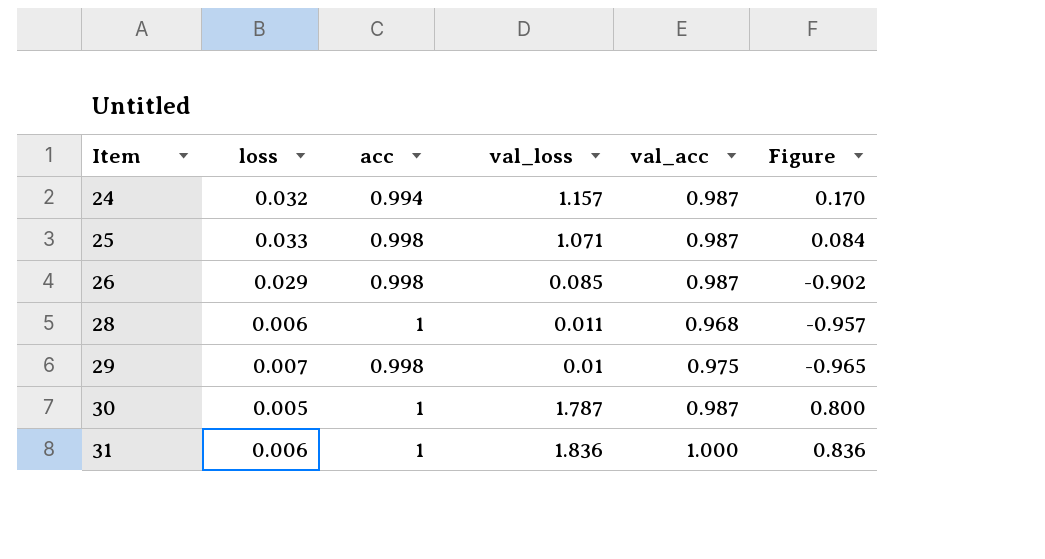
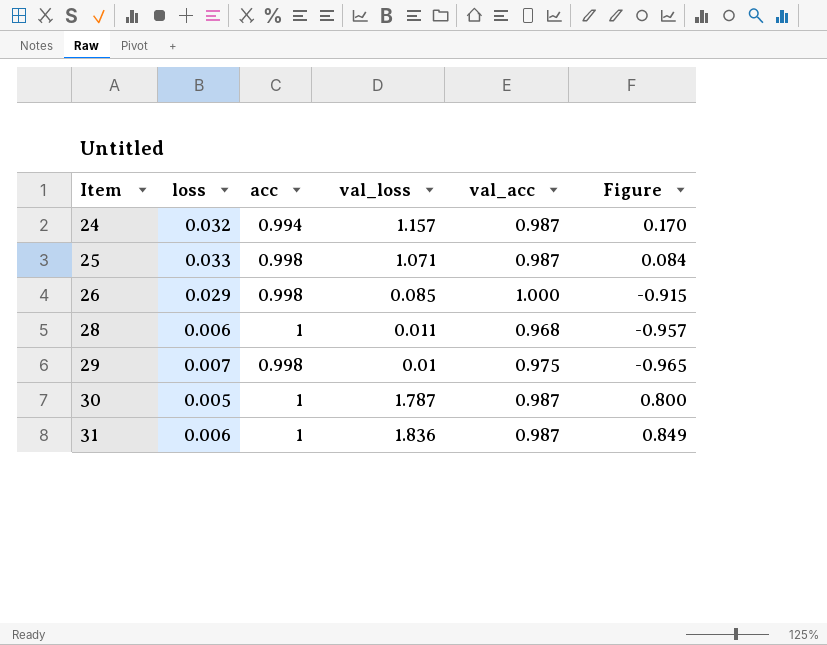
26 | val_acc: 0.987 -> 1.000
26 | Figure: -0.902 -> -0.915
31 | val_acc: 1.000 -> 0.987
31 | Figure: 0.836 -> 0.849

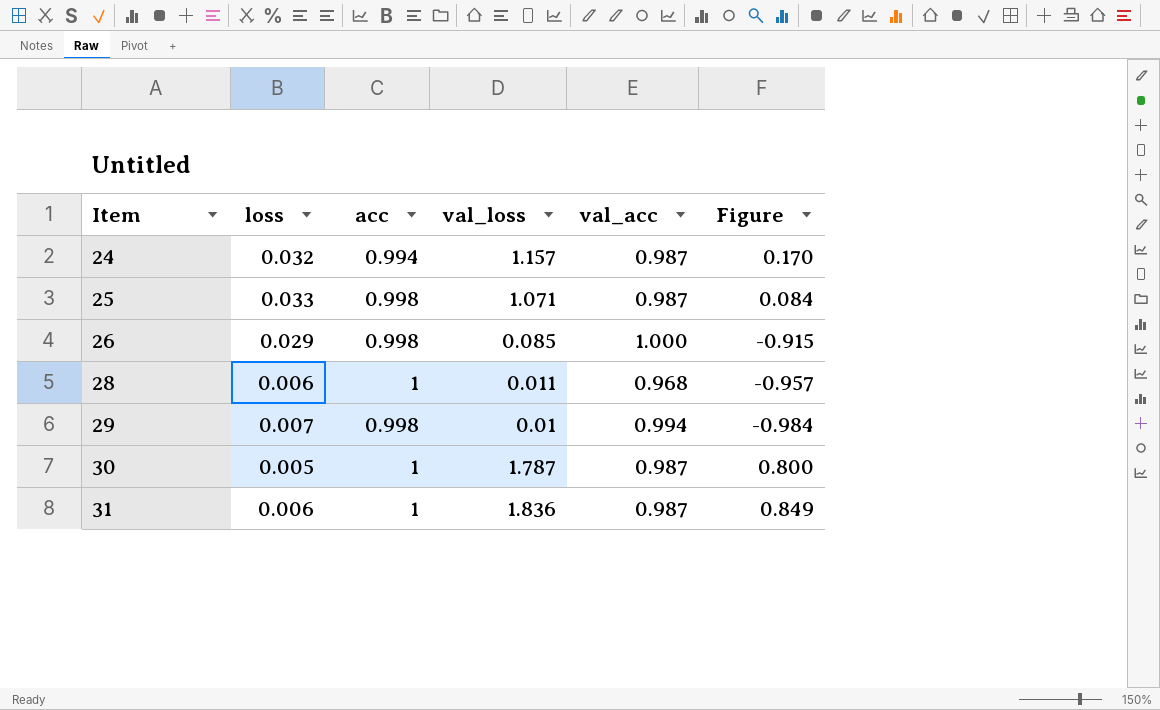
29 | val_acc: 0.975 -> 0.994
29 | Figure: -0.965 -> -0.984

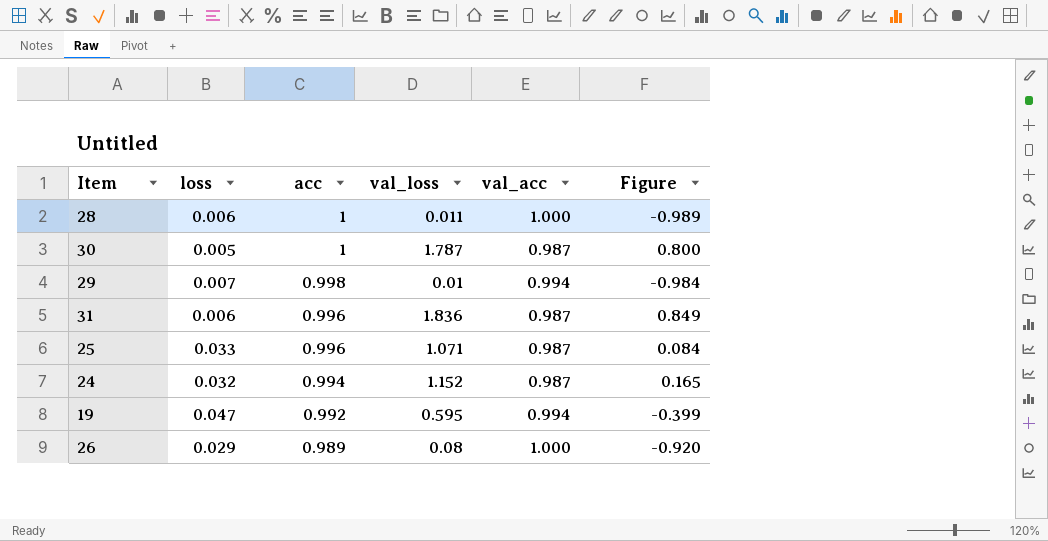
row order: Item ascending -> acc descending
28 | val_acc: 0.968 -> 1.000
28 | Figure: -0.957 -> -0.989
31 | acc: 1 -> 0.996
25 | acc: 0.998 -> 0.996
24 | val_loss: 1.157 -> 1.152
24 | Figure: 0.170 -> 0.165
row 19: none -> 0.047 | 0.992 | 0.595 | 0.994 | -0.399
26 | acc: 0.998 -> 0.989
26 | val_loss: 0.085 -> 0.08
26 | Figure: -0.915 -> -0.920

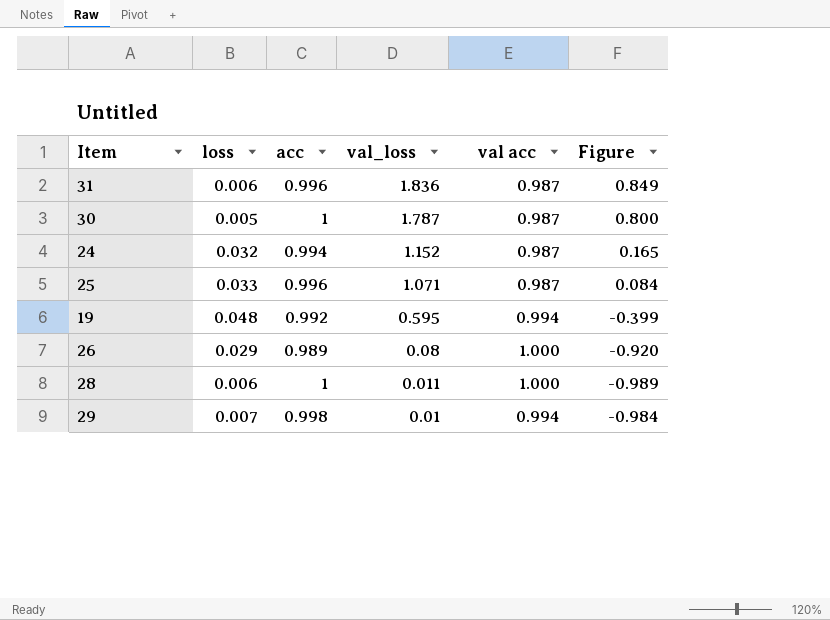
row order: acc descending -> val_loss descending
column name: val_acc -> val acc
19 | loss: 0.047 -> 0.048

